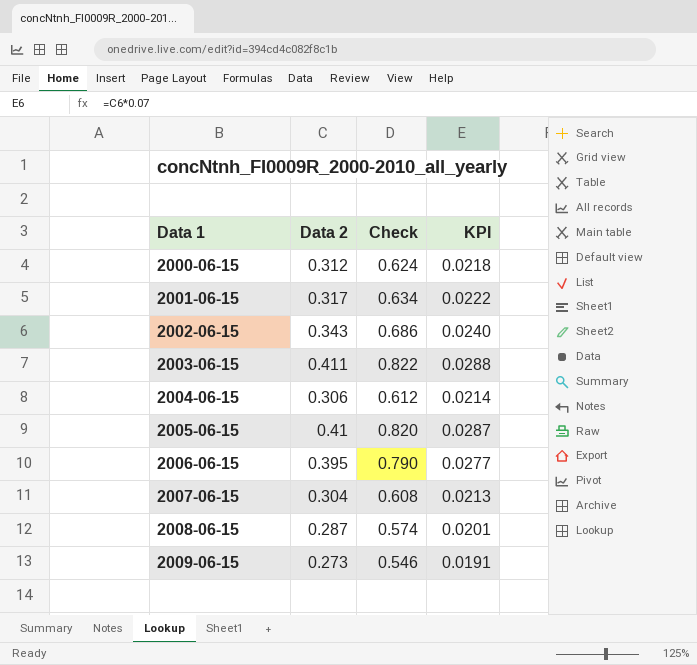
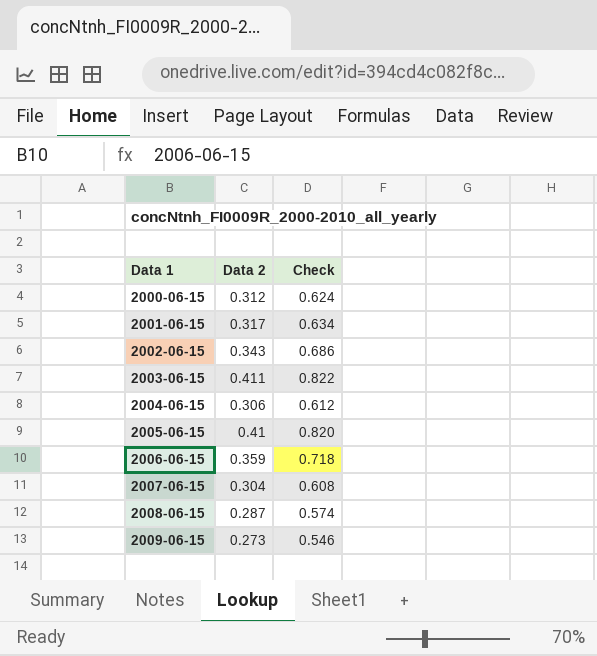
column KPI | formula: [Data 2] * 0.07 -> none
2006-06-15 | Data 2: 0.395 -> 0.359
2006-06-15 | Check: 0.790 -> 0.718

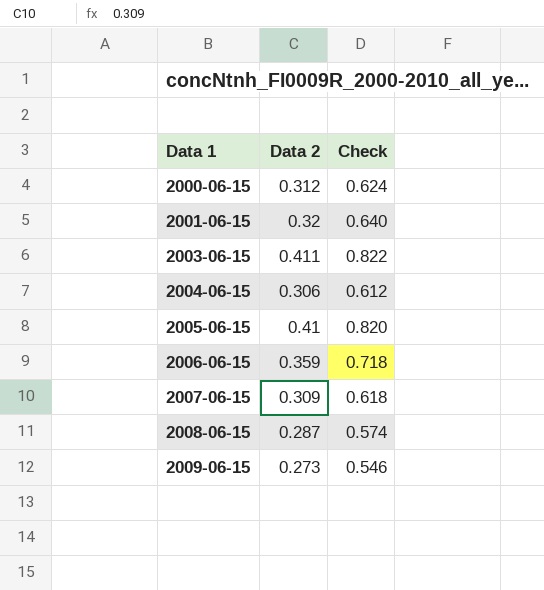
row 2002-06-15: 0.343 | 0.686 -> none
2001-06-15 | Data 2: 0.317 -> 0.32
2001-06-15 | Check: 0.634 -> 0.640
2007-06-15 | Data 2: 0.304 -> 0.309
2007-06-15 | Check: 0.608 -> 0.618

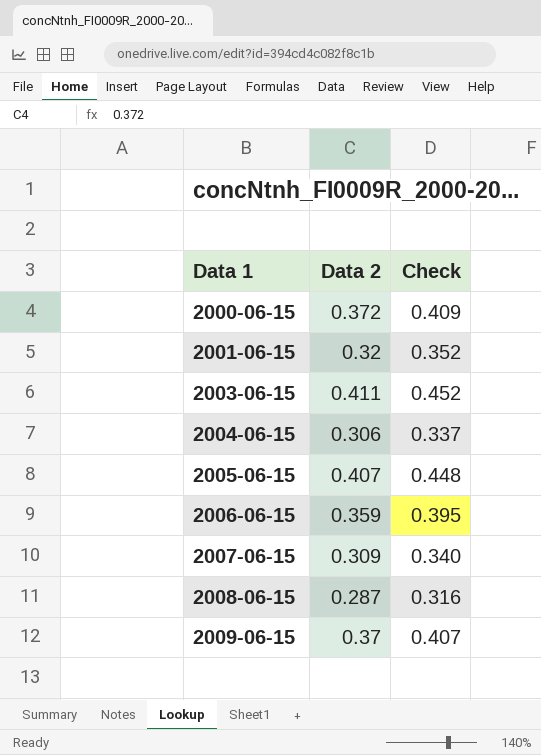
column Check | formula: [Data 2] * 2 -> [Data 2] * 1.1
2000-06-15 | Data 2: 0.312 -> 0.372
2005-06-15 | Data 2: 0.41 -> 0.407
2009-06-15 | Data 2: 0.273 -> 0.37

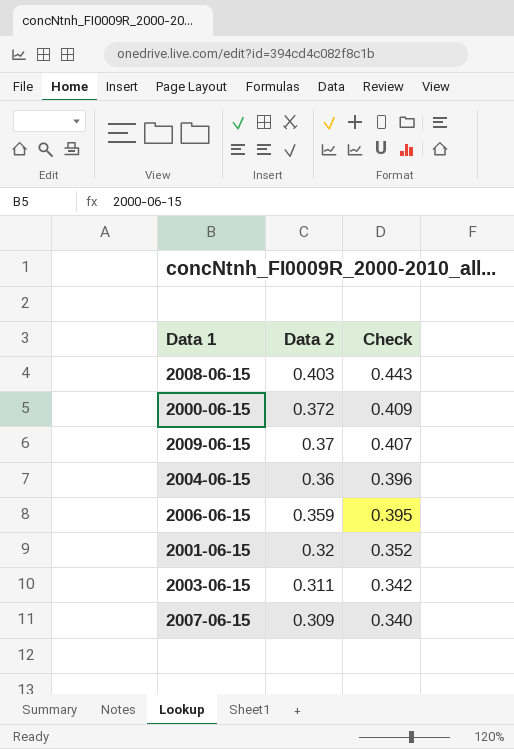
row order: Data 1 ascending -> Data 2 descending
row 2005-06-15: 0.407 | 0.448 -> none
2008-06-15 | Data 2: 0.287 -> 0.403
2008-06-15 | Check: 0.316 -> 0.443
2004-06-15 | Data 2: 0.306 -> 0.36
2004-06-15 | Check: 0.337 -> 0.396
2003-06-15 | Data 2: 0.411 -> 0.311
2003-06-15 | Check: 0.452 -> 0.342

